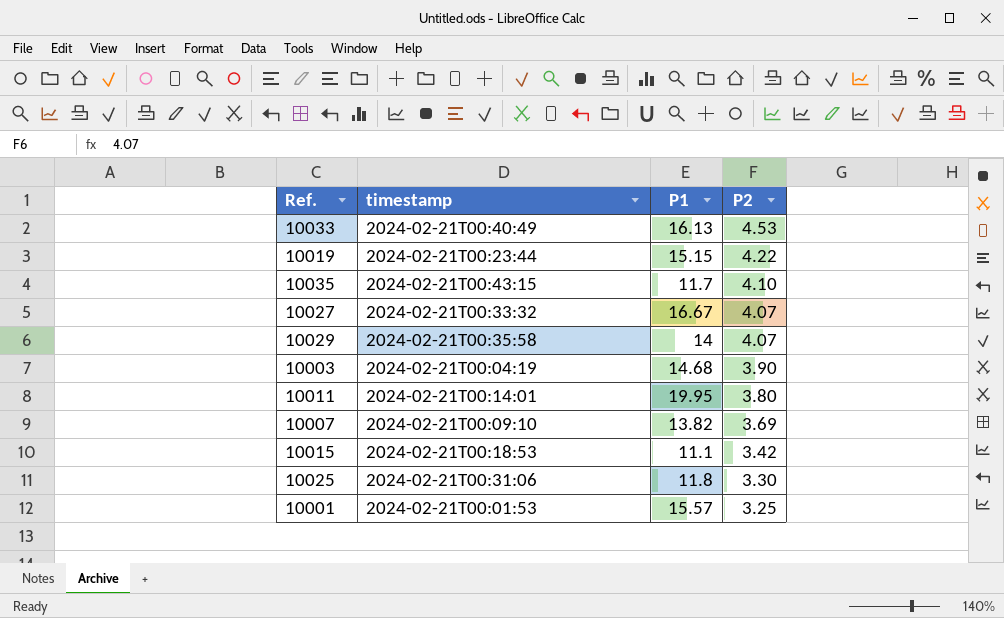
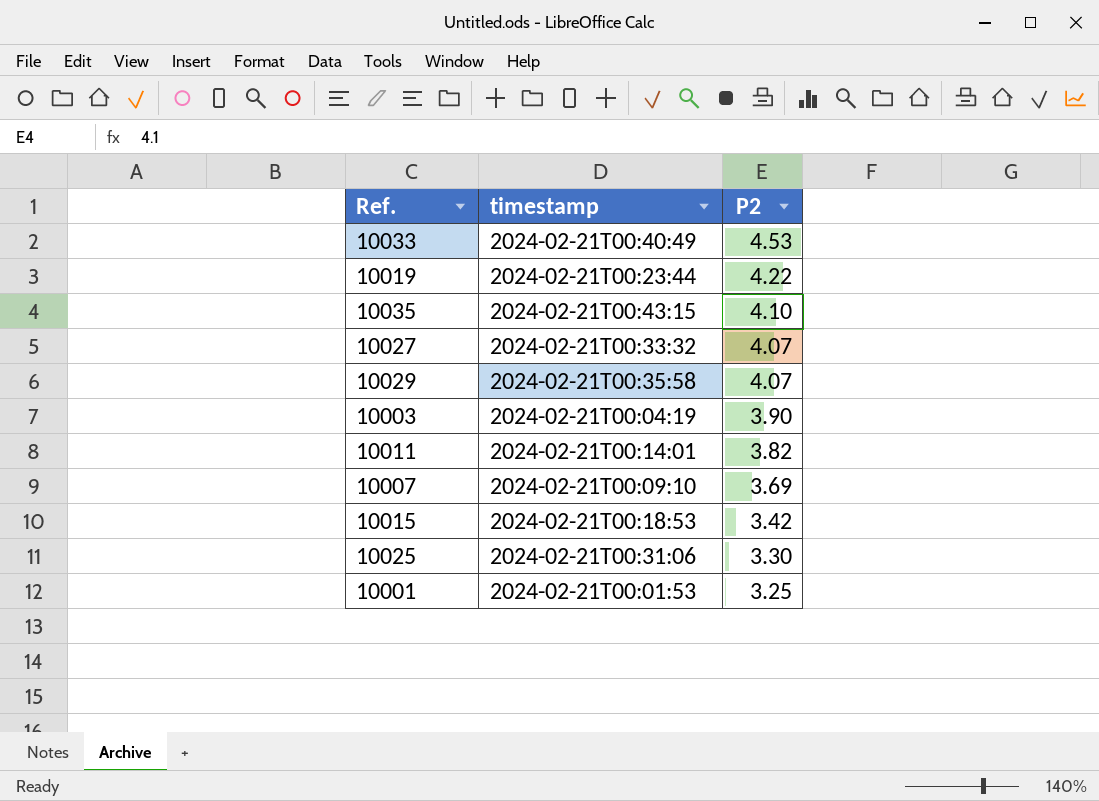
column P1 | position: 3 -> none
10011 | P2: 3.80 -> 3.82

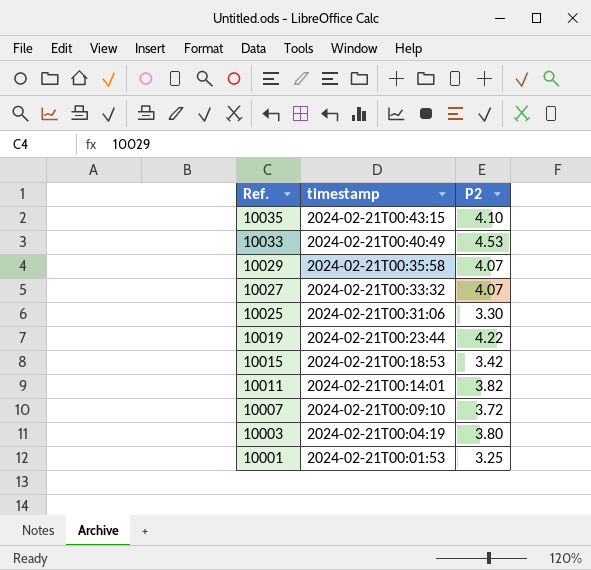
row order: P2 descending -> Ref. descending
10007 | P2: 3.69 -> 3.72
10003 | P2: 3.90 -> 3.80

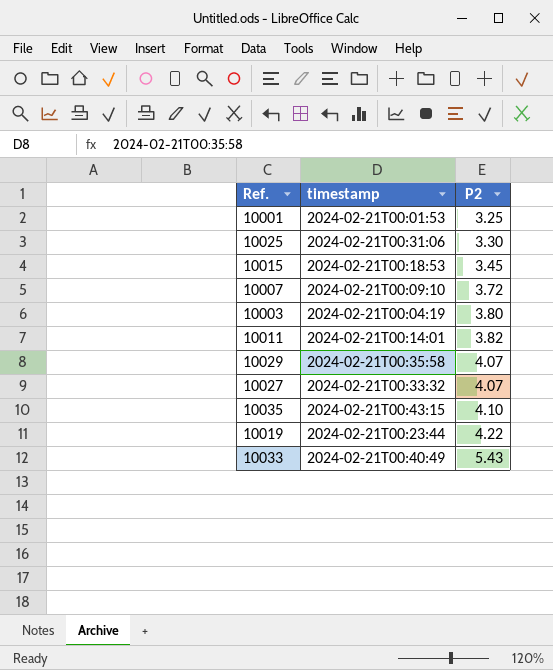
row order: Ref. descending -> P2 ascending
10015 | P2: 3.42 -> 3.45
10033 | P2: 4.53 -> 5.43

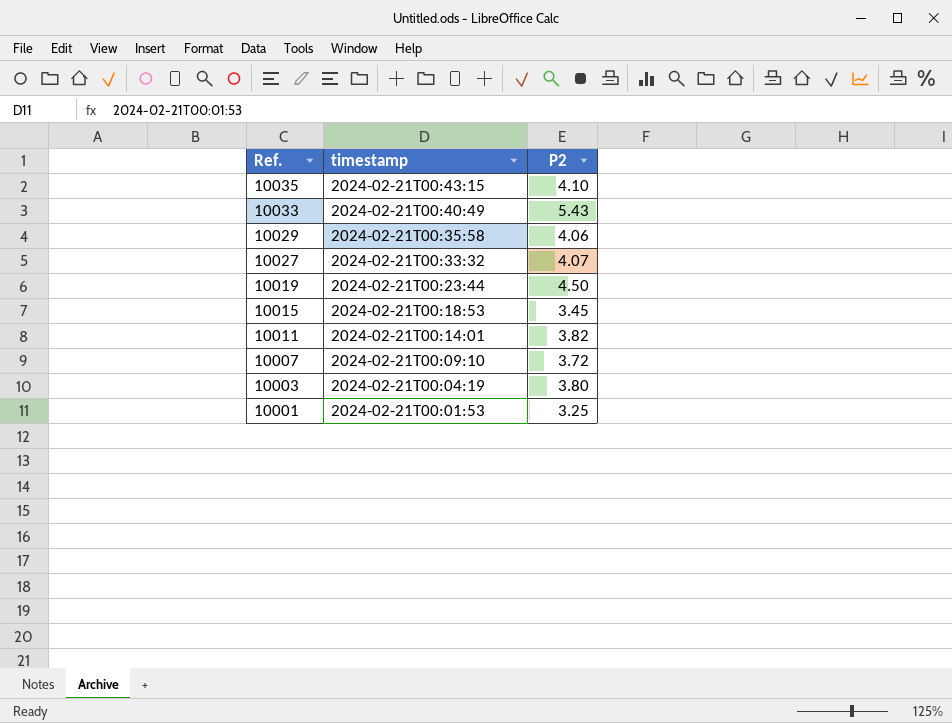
row order: P2 ascending -> Ref. descending
row 10025: 2024-02-21T00:31:06 | 3.30 -> none
10029 | P2: 4.07 -> 4.06
10019 | P2: 4.22 -> 4.50

